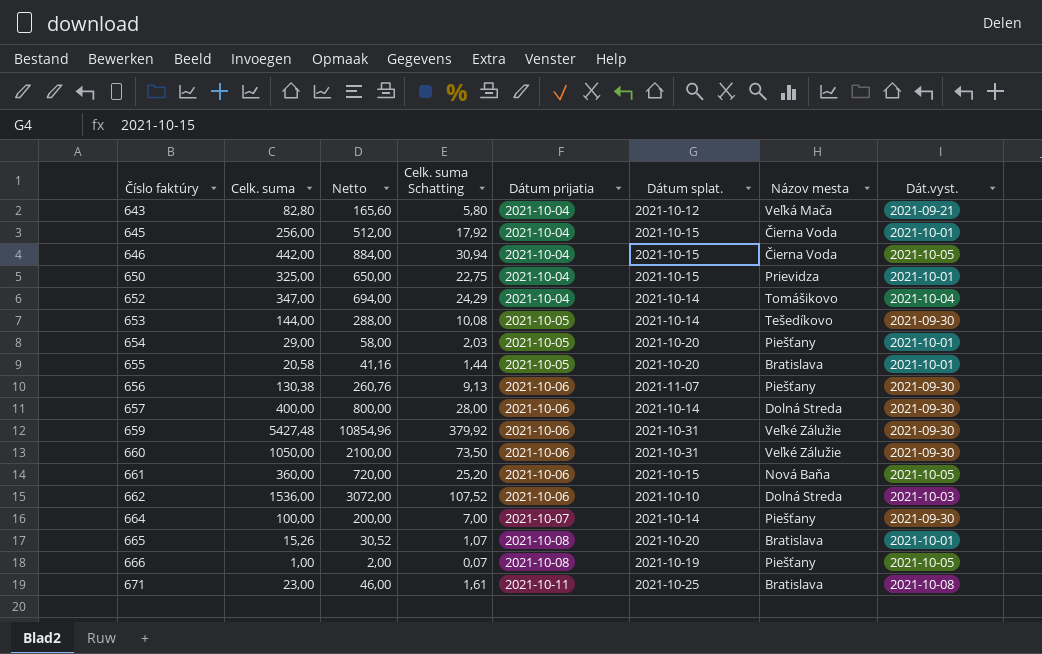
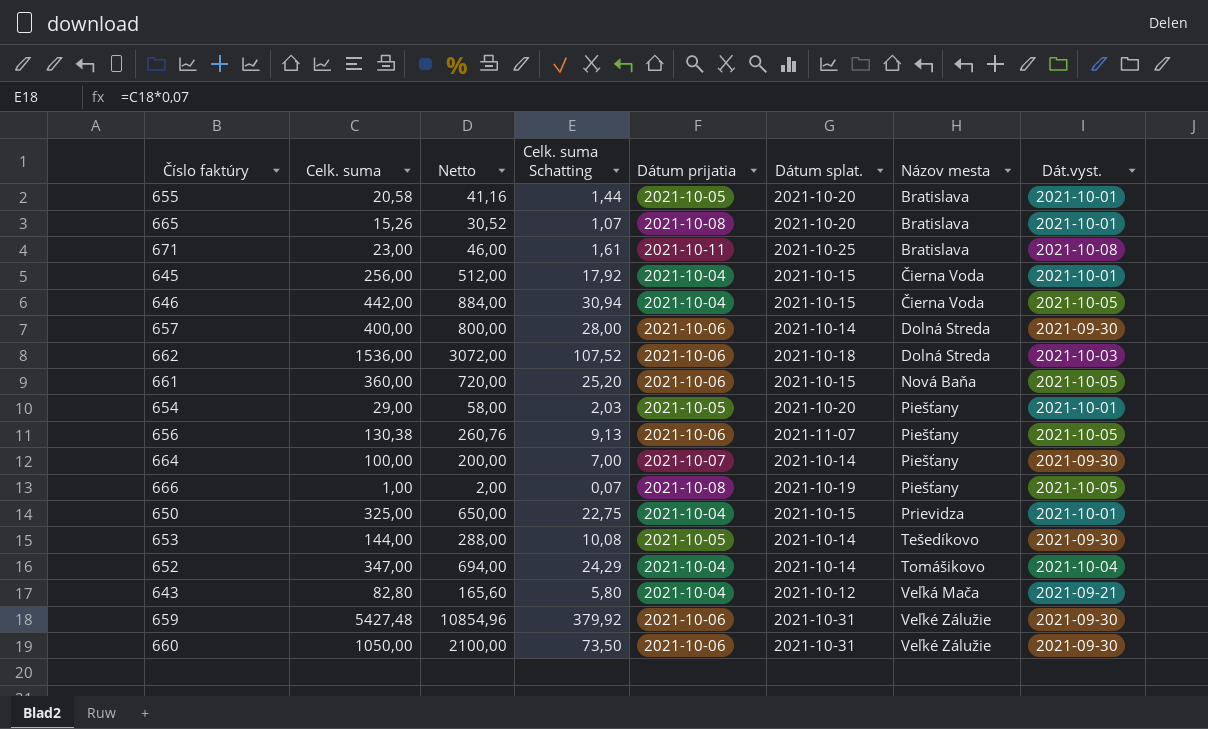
row order: Číslo faktúry ascending -> Názov mesta ascending
662 | Dátum splat.: 2021-10-10 -> 2021-10-18
656 | Dát.vyst.: 2021-09-30 -> 2021-10-05

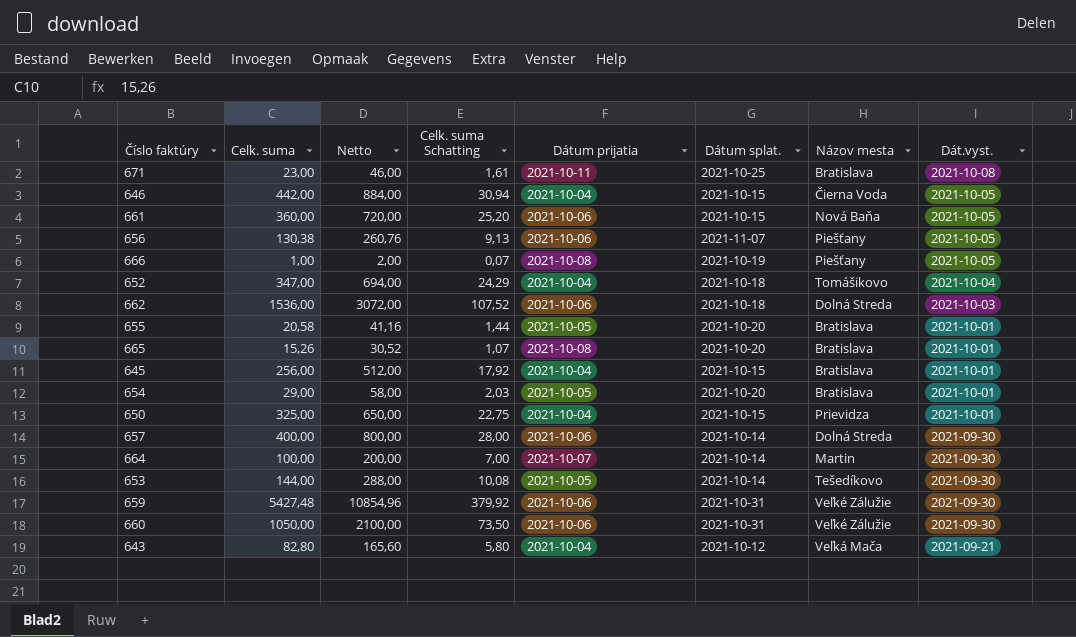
row order: Názov mesta ascending -> Dát.vyst. descending
652 | Dátum splat.: 2021-10-14 -> 2021-10-18
645 | Názov mesta: Čierna Voda -> Bratislava
654 | Názov mesta: Piešťany -> Bratislava
664 | Názov mesta: Piešťany -> Martin

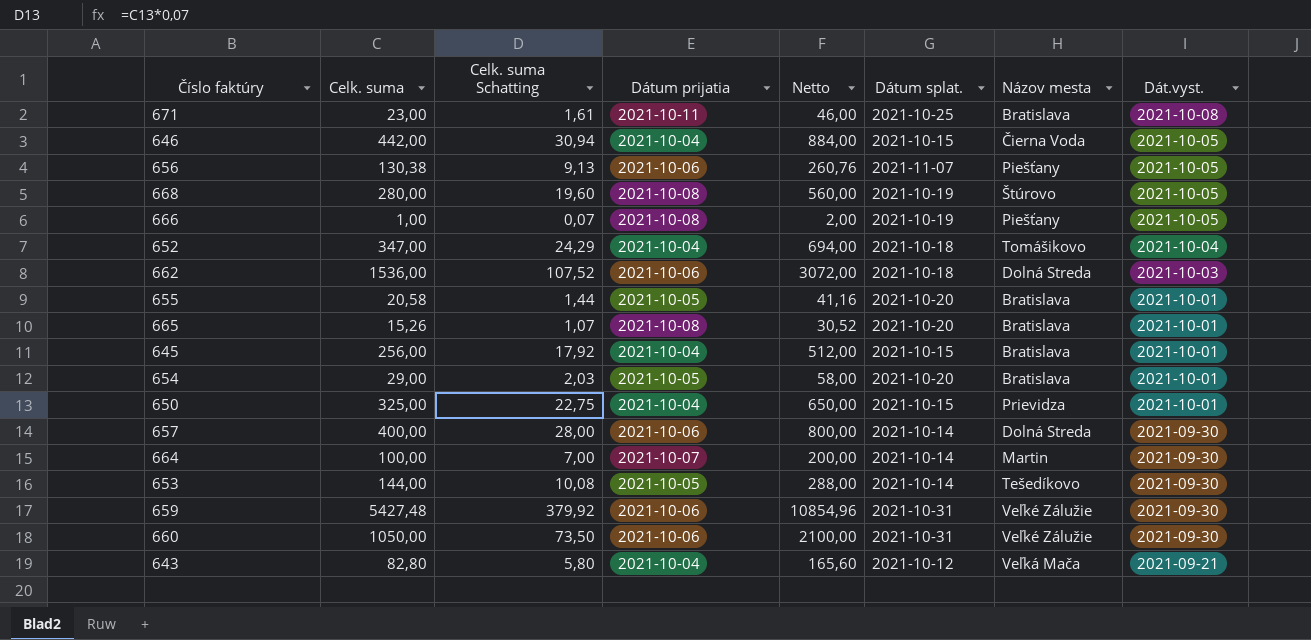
column Netto | position: 3 -> 5
row 661: 360,00 | 720,00 | 25,20 | 2021-10-06 | 2021-10-15 | Nová Baňa | 2021-10-05 -> none
row 668: none -> 280,00 | 19,60 | 2021-10-08 | 560,00 | 2021-10-19 | Štúrovo | 2021-10-05

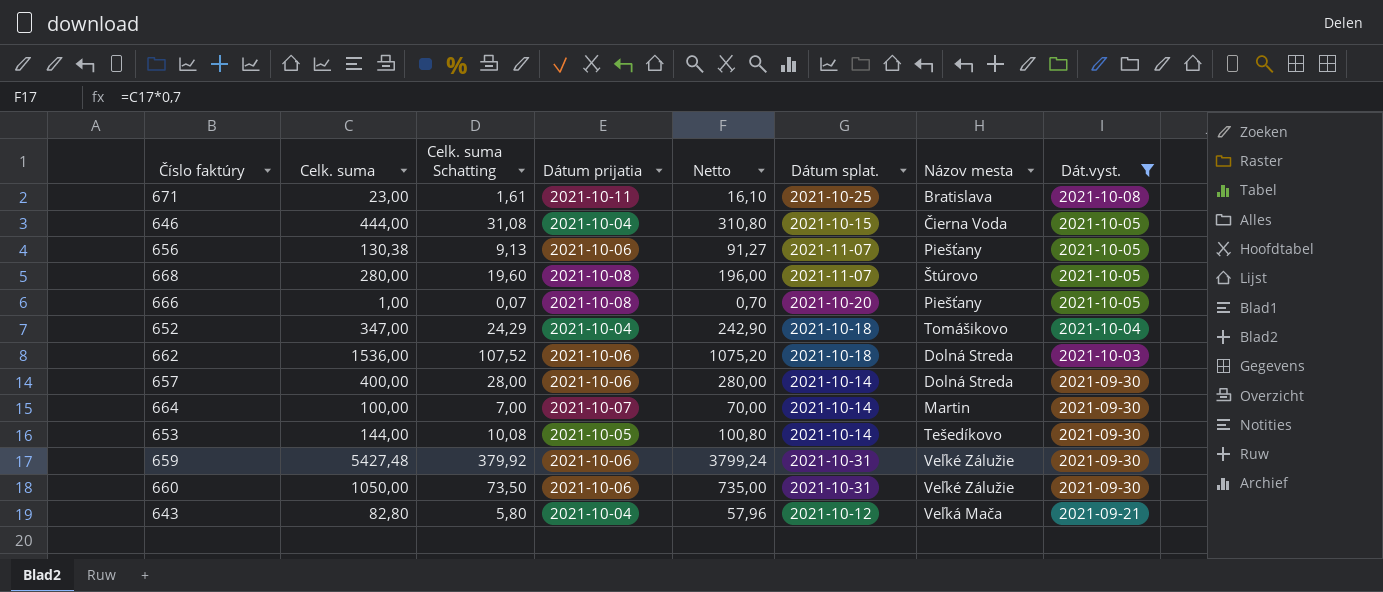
filter: none -> Dát.vyst. != 2021-10-01
column Netto | formula: [Celk. suma] * 2 -> [Celk. suma] * 0,7
646 | Celk. suma: 442,00 -> 444,00
646 | Celk. suma Schatting: 30,94 -> 31,08
668 | Dátum splat.: 2021-10-19 -> 2021-11-07
666 | Dátum splat.: 2021-10-19 -> 2021-10-20

